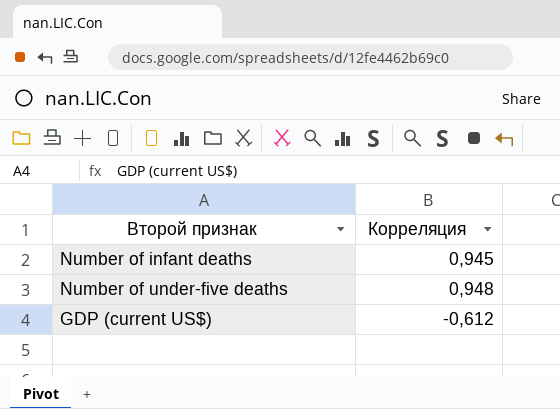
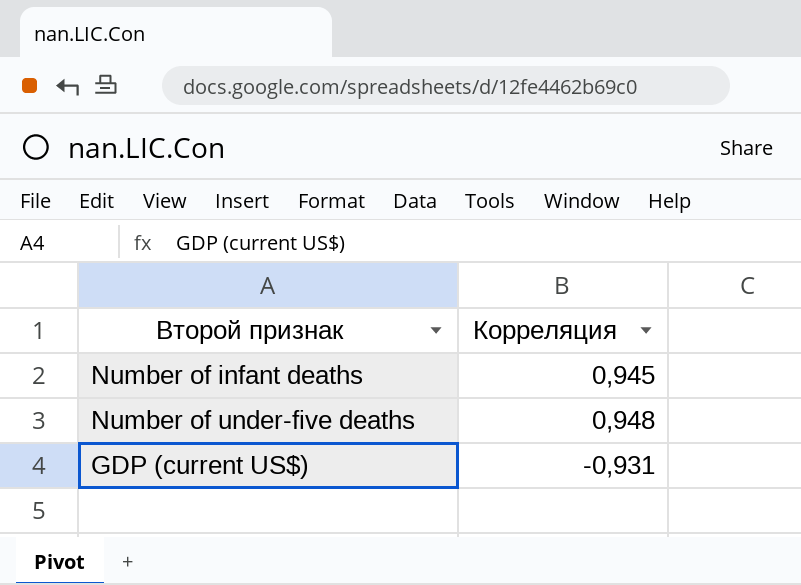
GDP (current US$) | Корреляция: -0,612 -> -0,931

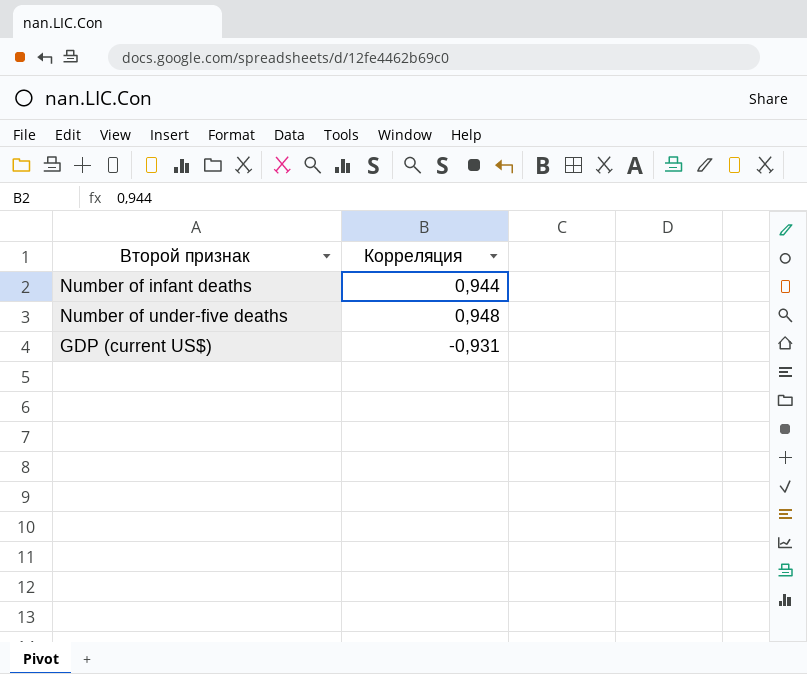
Number of infant deaths | Корреляция: 0,945 -> 0,944

